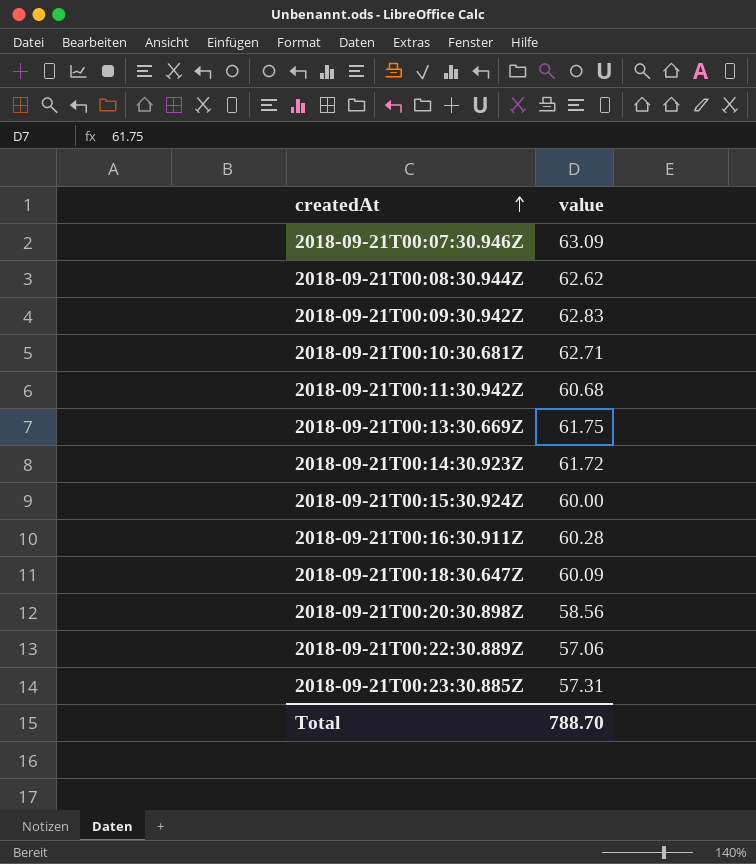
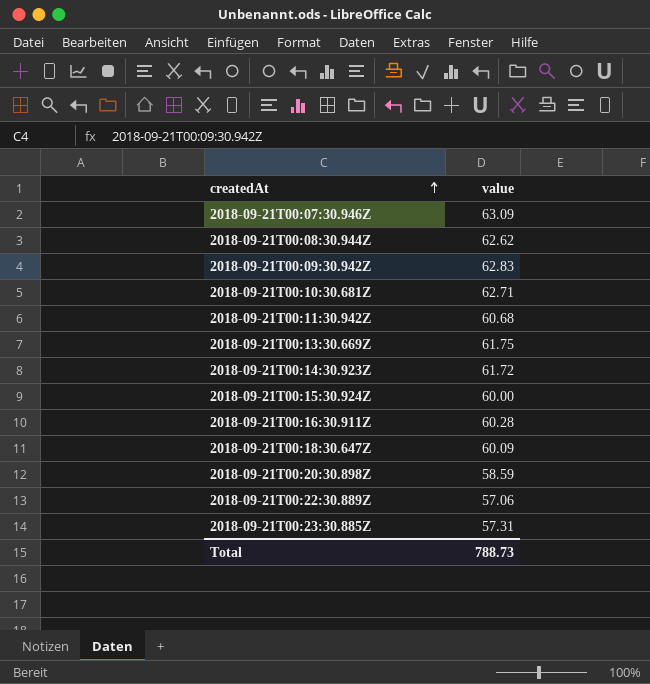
2018-09-21T00:20:30.898Z | value: 58.56 -> 58.59
Total | value: 788.70 -> 788.73

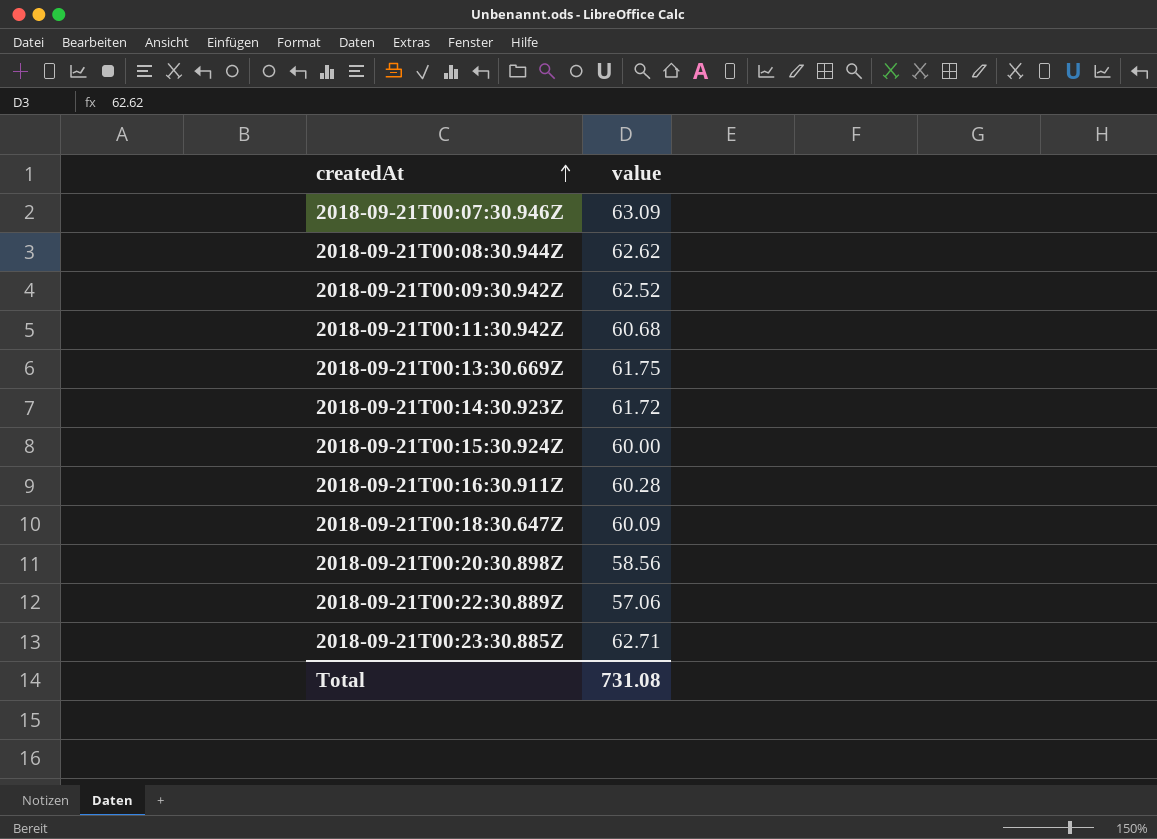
row 2018-09-21T00:10:30.681Z: 62.71 -> none
2018-09-21T00:09:30.942Z | value: 62.83 -> 62.52
2018-09-21T00:20:30.898Z | value: 58.59 -> 58.56
2018-09-21T00:23:30.885Z | value: 57.31 -> 62.71
Total | value: 788.73 -> 731.08

